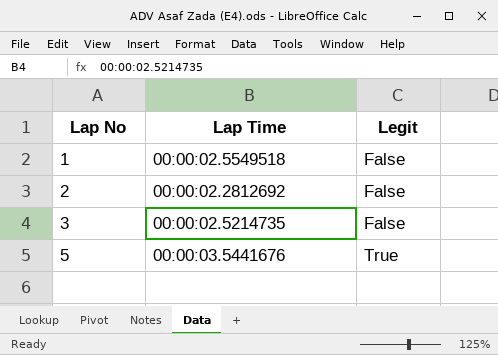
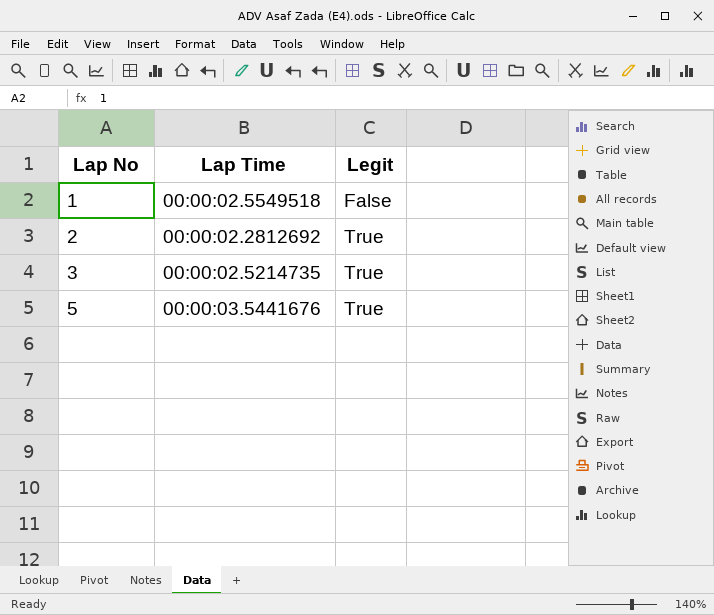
2 | Legit: False -> True
3 | Legit: False -> True

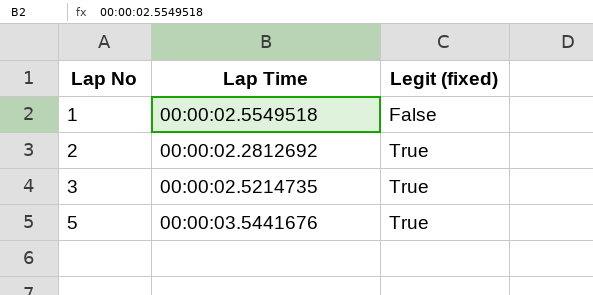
column name: Legit -> Legit (fixed)

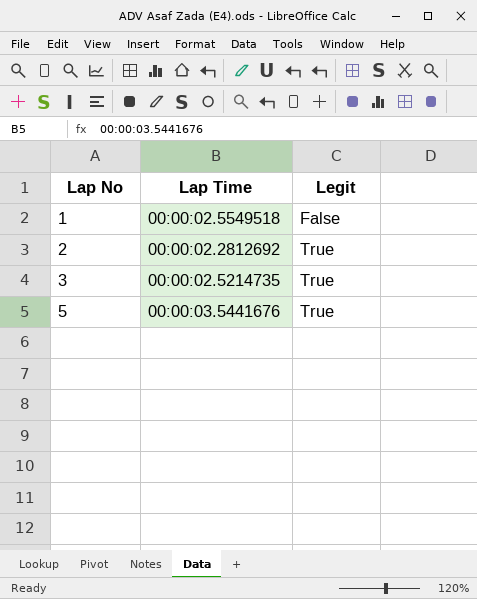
column name: Legit (fixed) -> Legit

